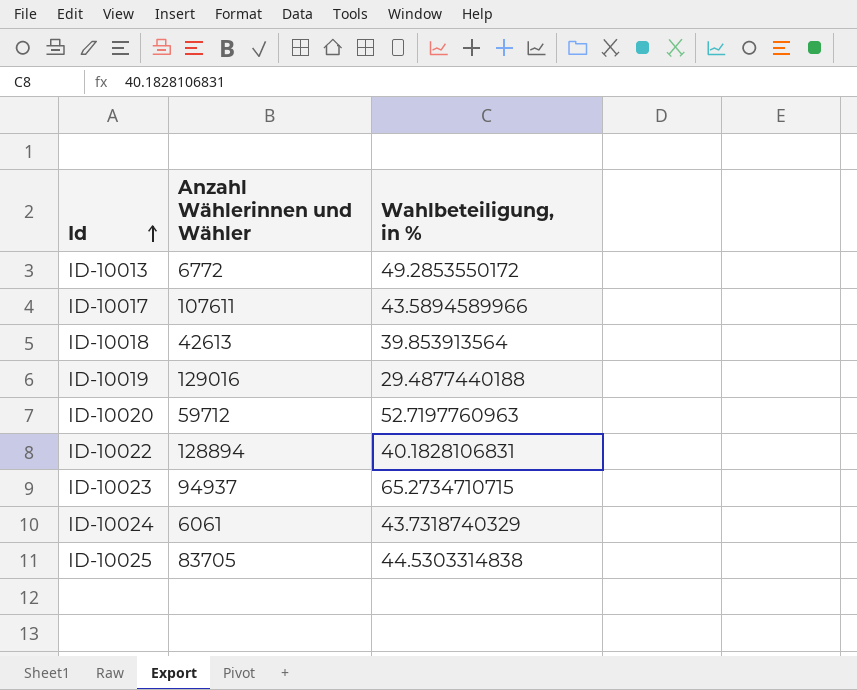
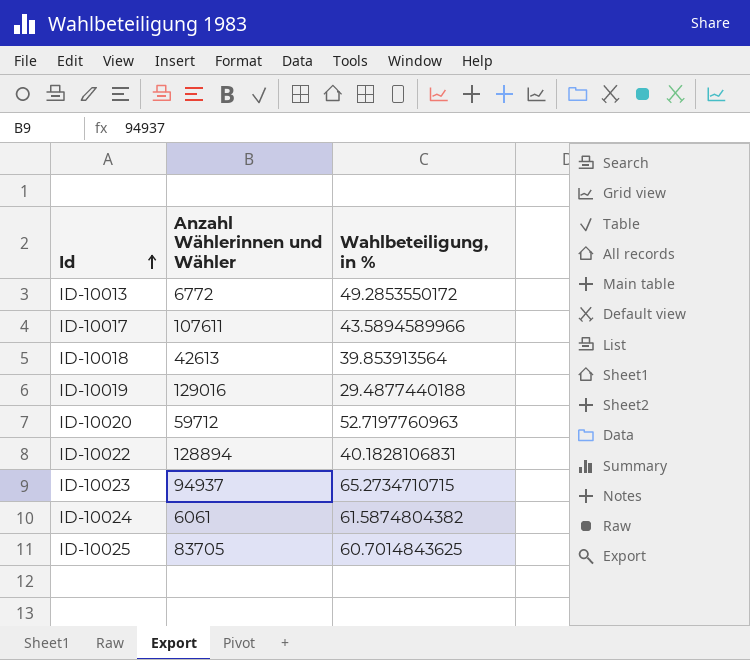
ID-10024 | Wahlbeteiligung, in %: 43.7318740329 -> 61.5874804382
ID-10025 | Wahlbeteiligung, in %: 44.5303314838 -> 60.7014843625

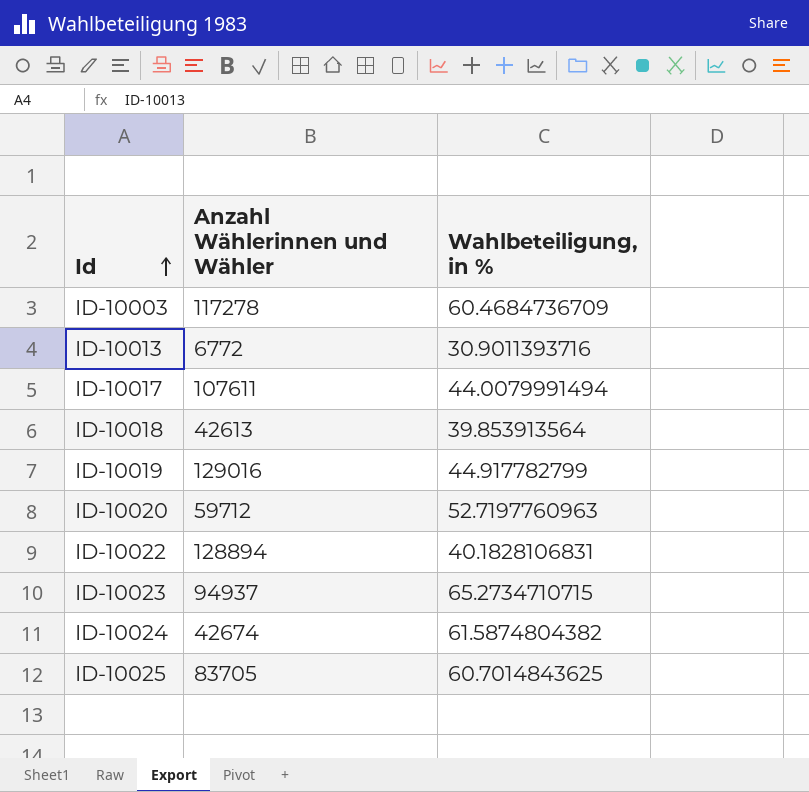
row ID-10003: none -> 117278 | 60.4684736709
ID-10013 | Wahlbeteiligung, in %: 49.2853550172 -> 30.9011393716
ID-10017 | Wahlbeteiligung, in %: 43.5894589966 -> 44.0079991494
ID-10019 | Wahlbeteiligung, in %: 29.4877440188 -> 44.917782799
ID-10024 | Anzahl Wählerinnen und Wähler: 6061 -> 42674

